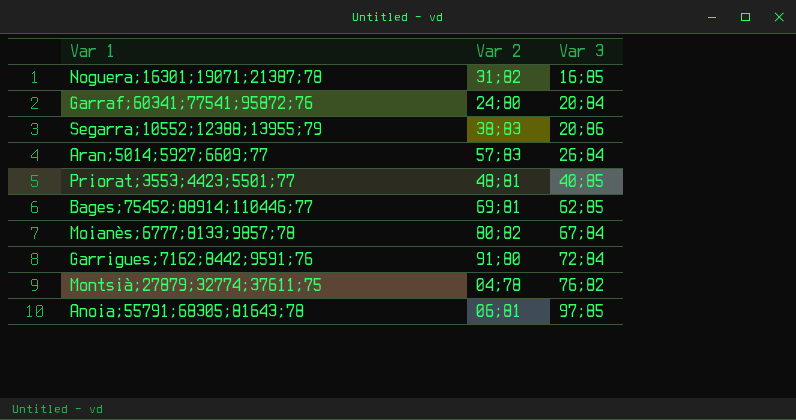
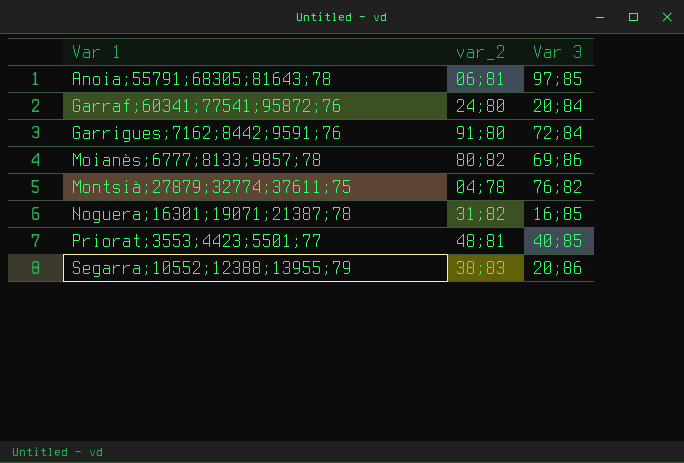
row order: Var 3 ascending -> Var 1 ascending
column name: Var 2 -> var_2
row Aran;5014;5927;6609;77: 57;83 | 26;84 -> none
row Bages;75452;88914;110446;77: 69;81 | 62;85 -> none
Moianès;6777;8133;9857;78 | Var 3: 67;84 -> 69;86

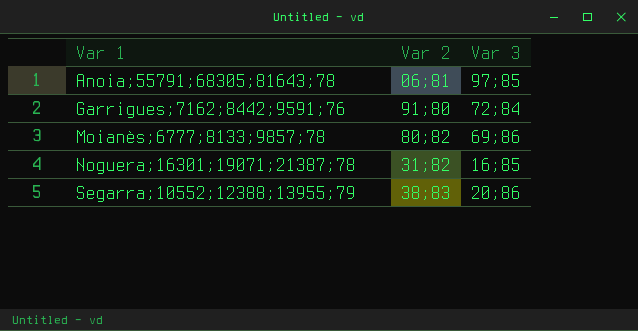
column name: var_2 -> Var 2
row Garraf;60341;77541;95872;76: 24;80 | 20;84 -> none
row Montsià;27879;32774;37611;75: 04;78 | 76;82 -> none
row Priorat;3553;4423;5501;77: 48;81 | 40;85 -> none

